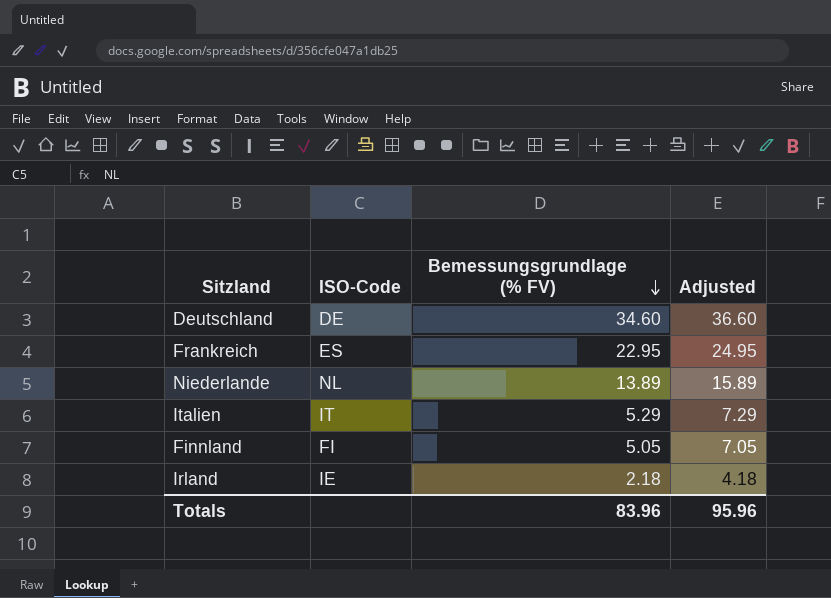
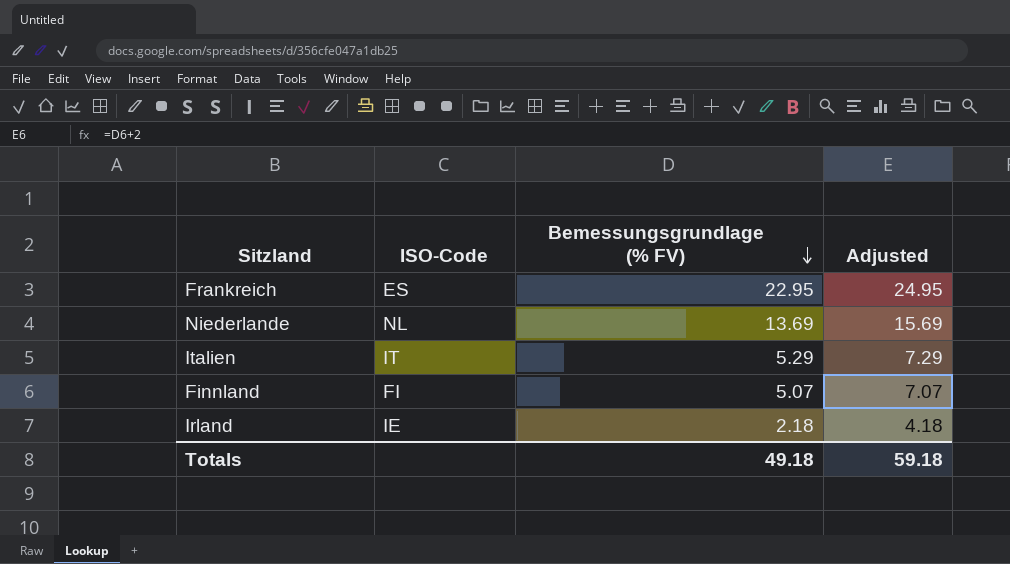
row Deutschland: DE | 34.60 | 36.60 -> none
Niederlande | Bemessungsgrundlage (% FV): 13.89 -> 13.69
Niederlande | Adjusted: 15.89 -> 15.69
Finnland | Bemessungsgrundlage (% FV): 5.05 -> 5.07
Finnland | Adjusted: 7.05 -> 7.07
Totals | Bemessungsgrundlage (% FV): 83.96 -> 49.18
Totals | Adjusted: 95.96 -> 59.18

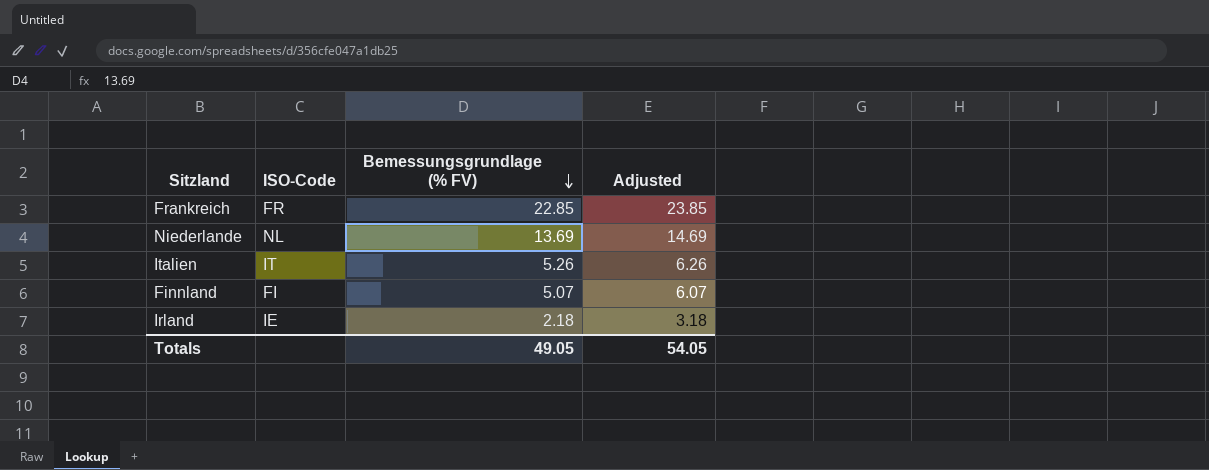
column Adjusted | formula: [Bemessungsgrundlage (% FV)] + 2 -> [Bemessungsgrundlage (% FV)] + 1
Frankreich | ISO-Code: ES -> FR
Frankreich | Bemessungsgrundlage (% FV): 22.95 -> 22.85
Italien | Bemessungsgrundlage (% FV): 5.29 -> 5.26
Totals | Bemessungsgrundlage (% FV): 49.18 -> 49.05
Totals | Adjusted: 59.18 -> 54.05

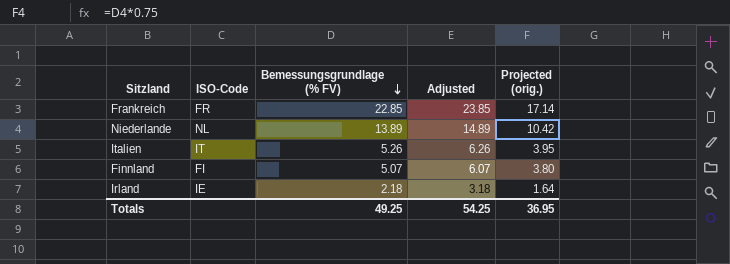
column Projected (orig.) | formula: none -> [Bemessungsgrundlage (% FV)] * 0.75
Niederlande | Bemessungsgrundlage (% FV): 13.69 -> 13.89
Niederlande | Adjusted: 14.69 -> 14.89
Totals | Bemessungsgrundlage (% FV): 49.05 -> 49.25
Totals | Adjusted: 54.05 -> 54.25

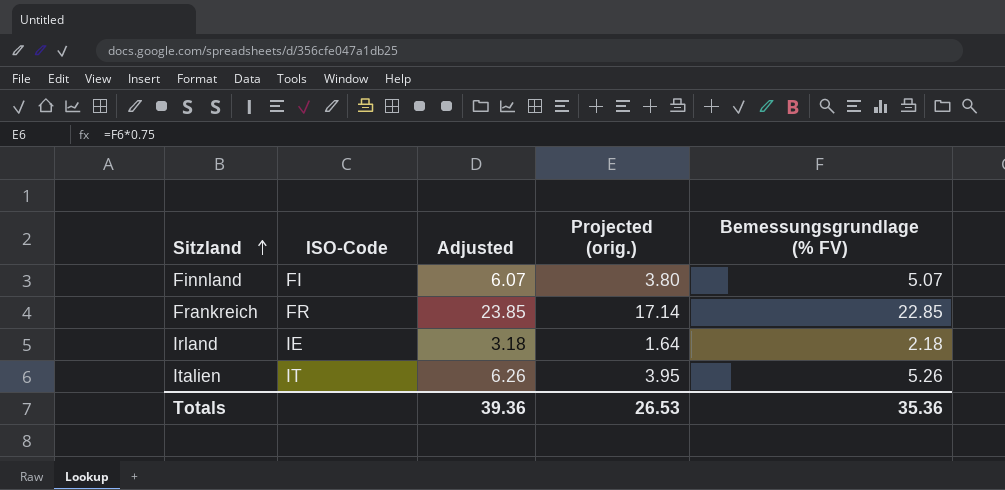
row order: Bemessungsgrundlage (% FV) descending -> Sitzland ascending
column Bemessungsgrundlage (% FV) | position: 3 -> 5
row Niederlande: NL | 13.89 | 14.89 | 10.42 -> none
Totals | Adjusted: 54.25 -> 39.36
Totals | Projected (orig.): 36.95 -> 26.53
Totals | Bemessungsgrundlage (% FV): 49.25 -> 35.36

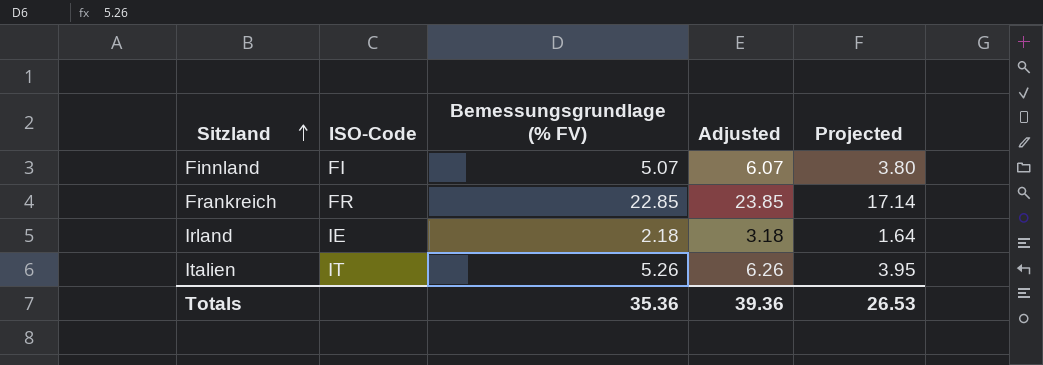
column Bemessungsgrundlage (% FV) | position: 5 -> 3
column name: Projected (orig.) -> Projected

